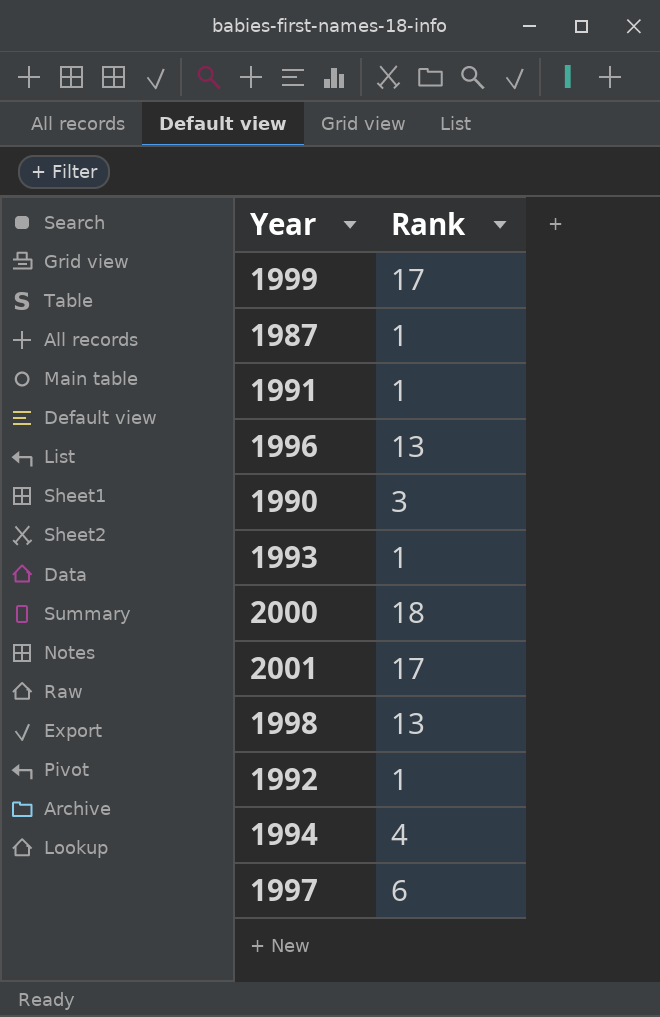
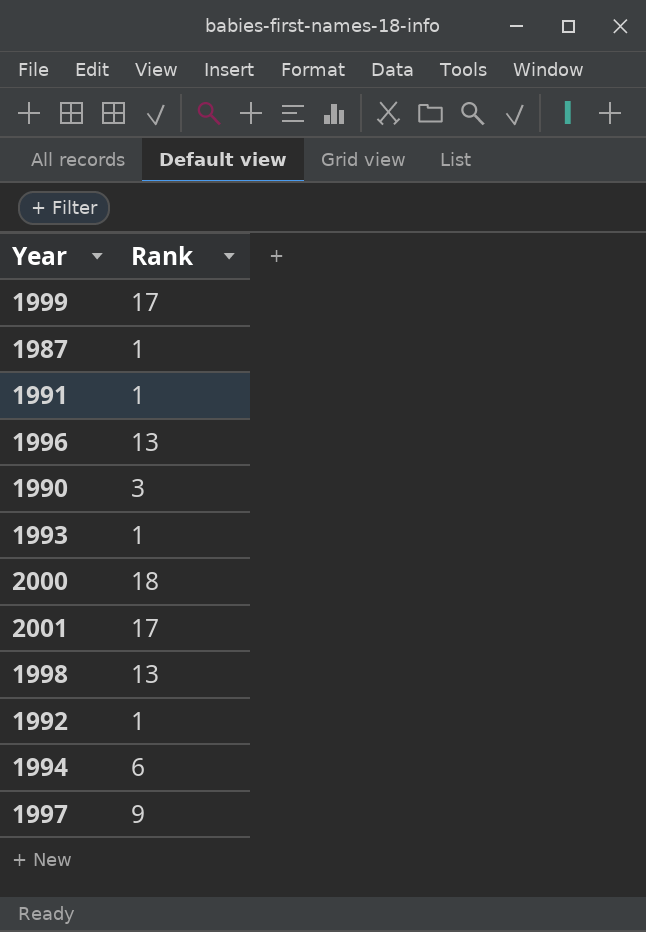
1994 | Rank: 4 -> 6
1997 | Rank: 6 -> 9

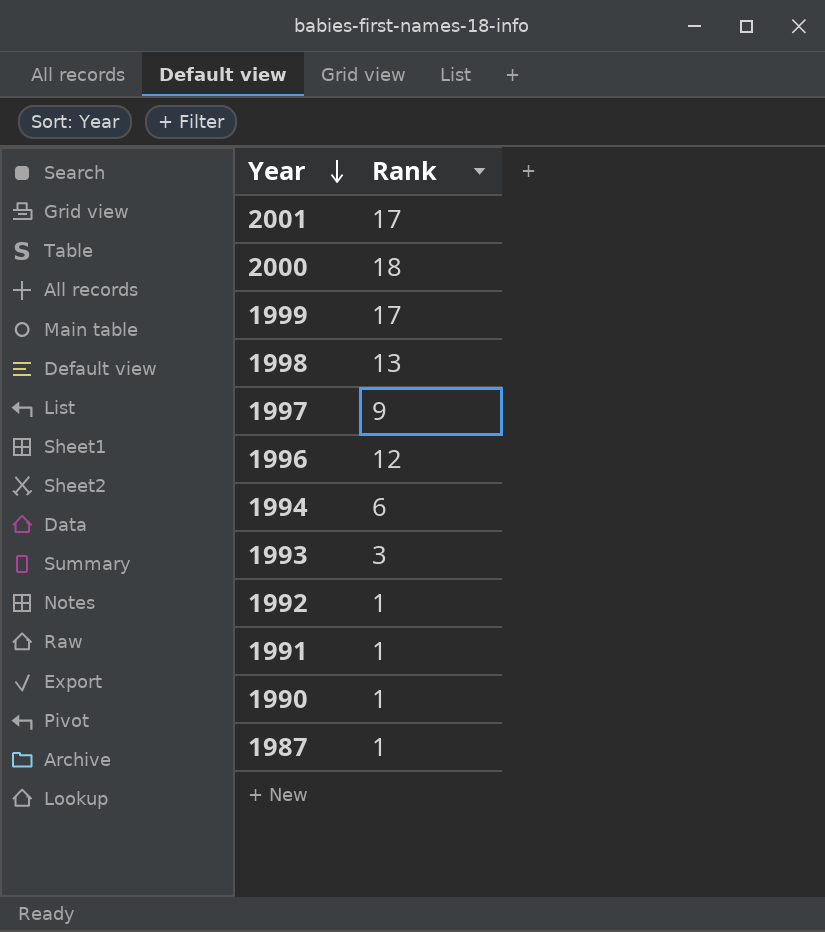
row order: none -> Year descending
1996 | Rank: 13 -> 12
1993 | Rank: 1 -> 3
1990 | Rank: 3 -> 1

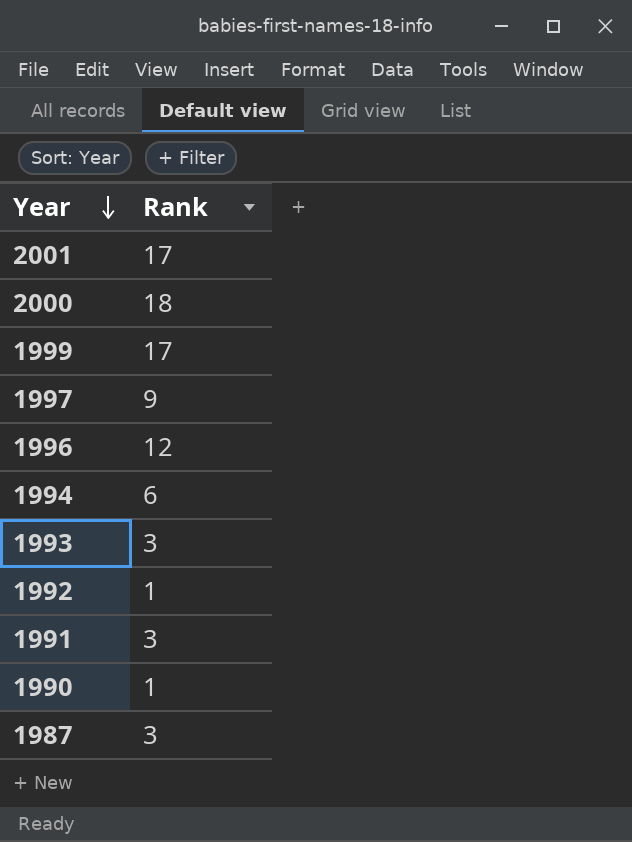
row 1998: 13 -> none
1991 | Rank: 1 -> 3
1987 | Rank: 1 -> 3

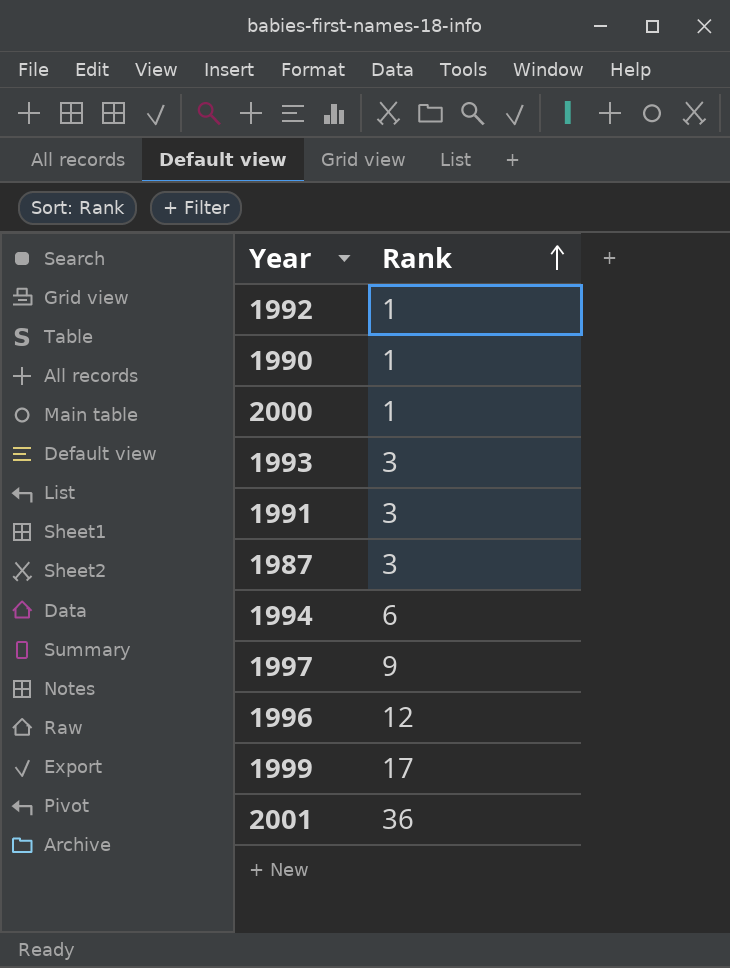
row order: Year descending -> Rank ascending
2000 | Rank: 18 -> 1
2001 | Rank: 17 -> 36

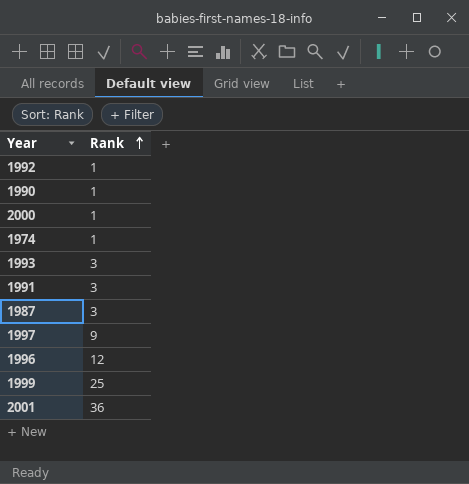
row 1994: 6 -> none
row 1974: none -> 1
1999 | Rank: 17 -> 25

